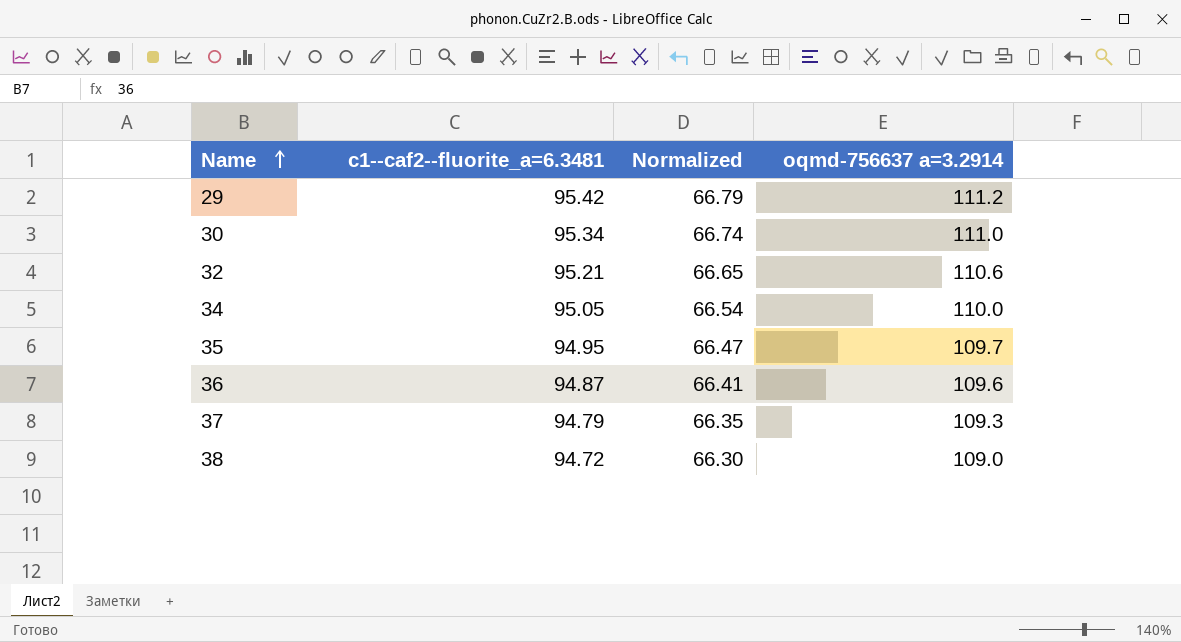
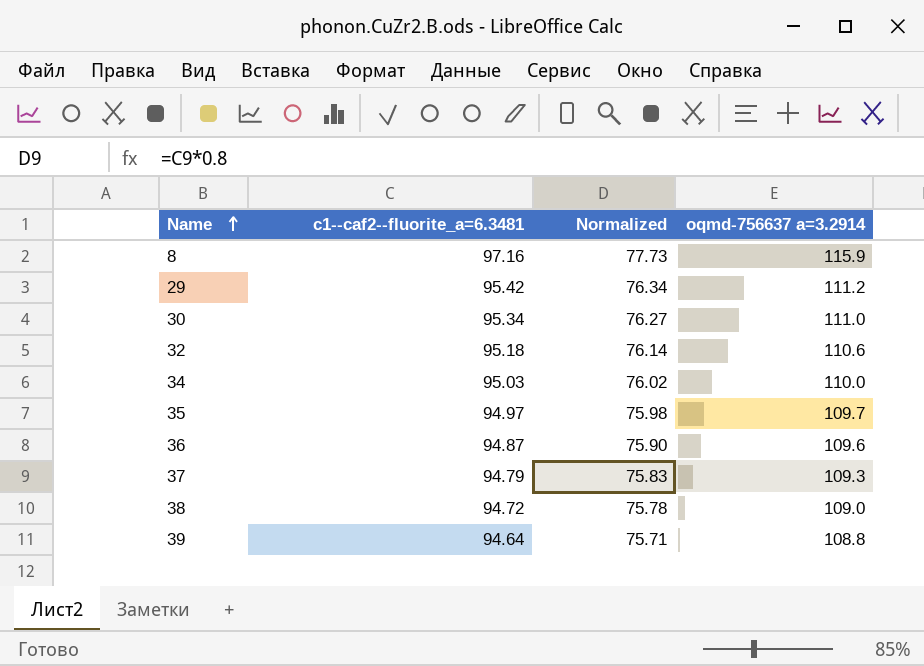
column Normalized | formula: [c1--caf2--fluorite_a=6.3481] * 0.7 -> [c1--caf2--fluorite_a=6.3481] * 0.8
row 8: none -> 97.16 | 77.73 | 115.9
32 | c1--caf2--fluorite_a=6.3481: 95.21 -> 95.18
34 | c1--caf2--fluorite_a=6.3481: 95.05 -> 95.03
35 | c1--caf2--fluorite_a=6.3481: 94.95 -> 94.97
row 39: none -> 94.64 | 75.71 | 108.8

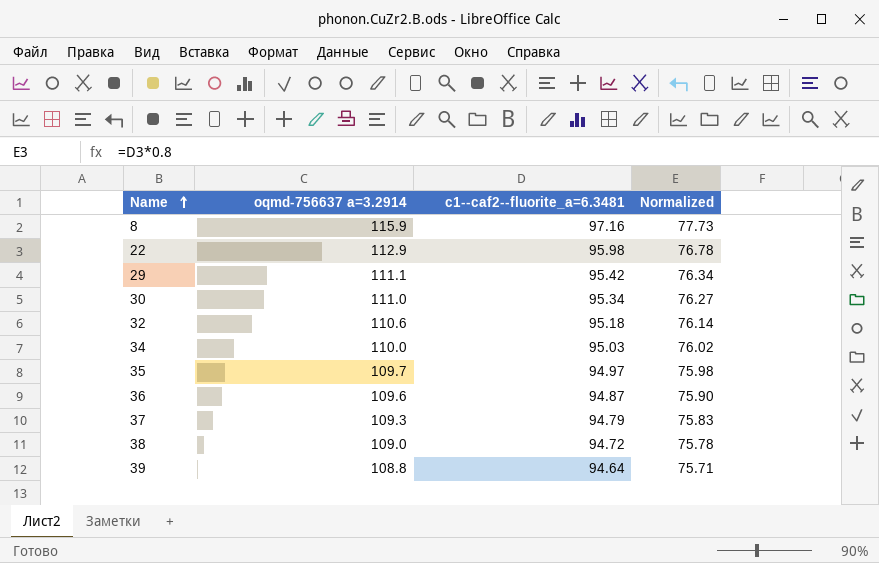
column oqmd-756637 a=3.2914 | position: 4 -> 2
row 22: none -> 112.9 | 95.98 | 76.78
29 | oqmd-756637 a=3.2914: 111.2 -> 111.1

